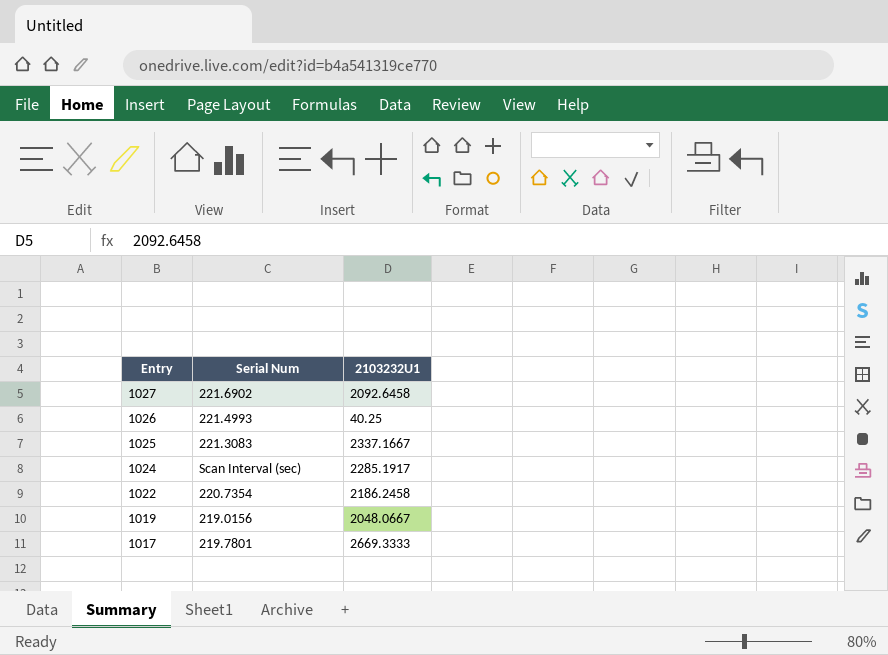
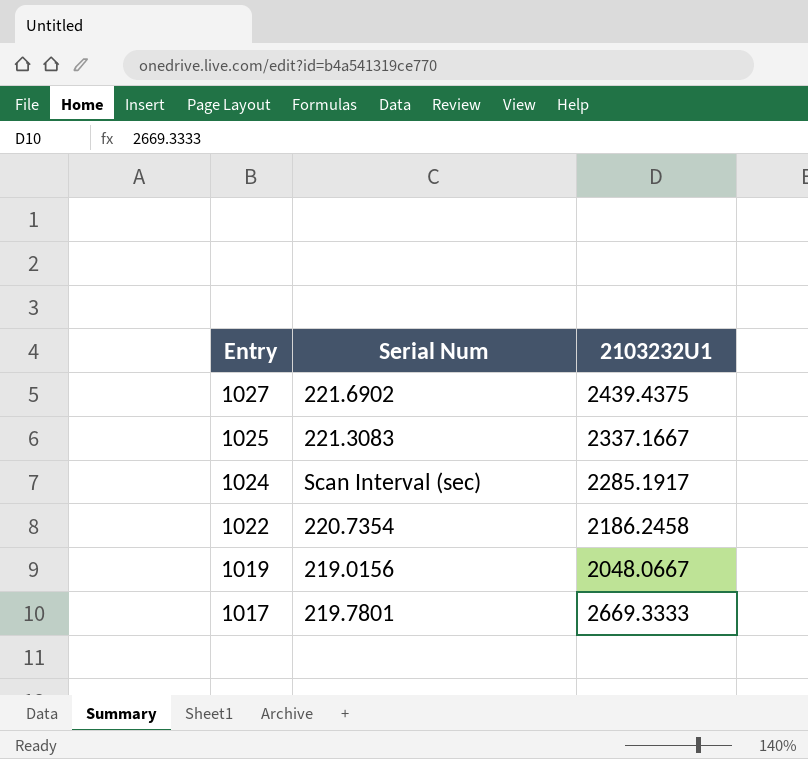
row 1026: 221.4993 | 40.25 -> none
1027 | 2103232U1: 2092.6458 -> 2439.4375

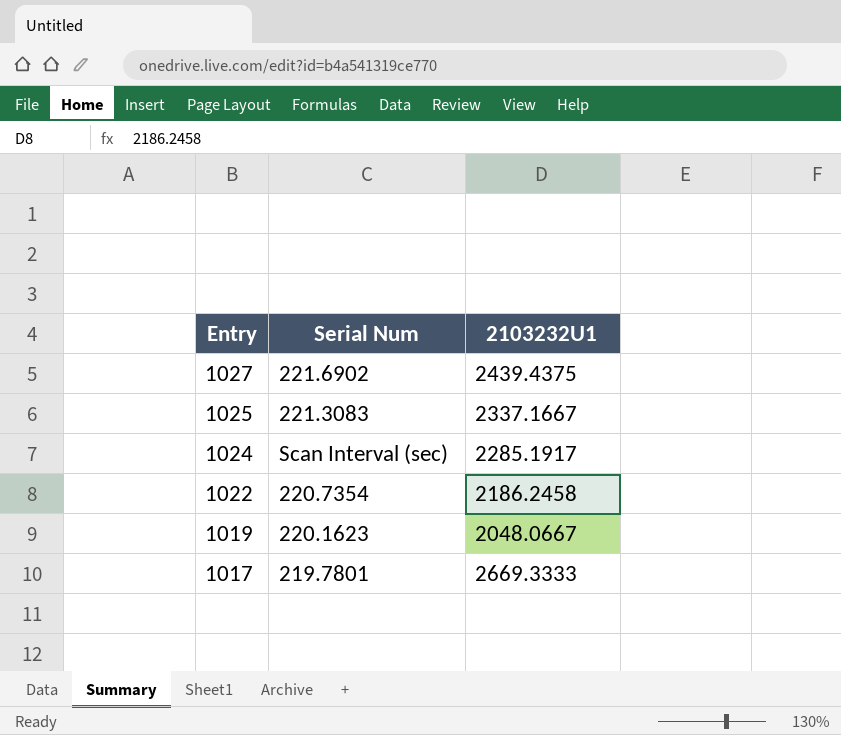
1019 | Serial Num: 219.0156 -> 220.1623

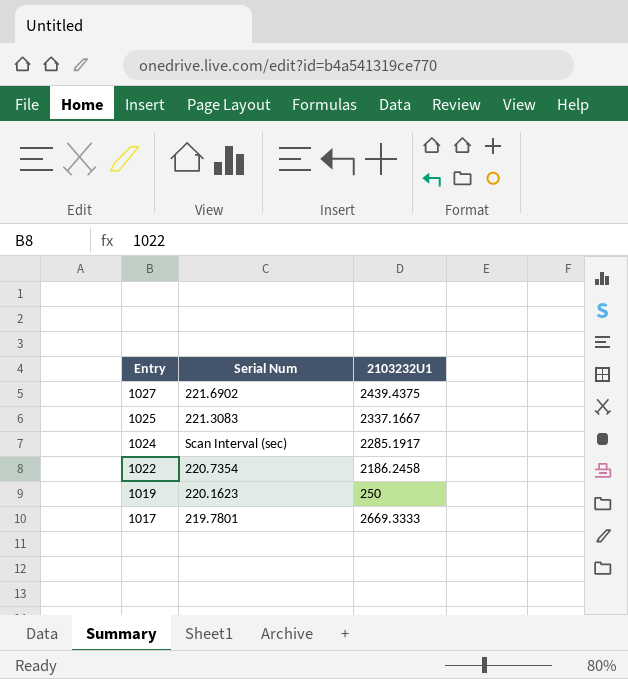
1019 | 2103232U1: 2048.0667 -> 250

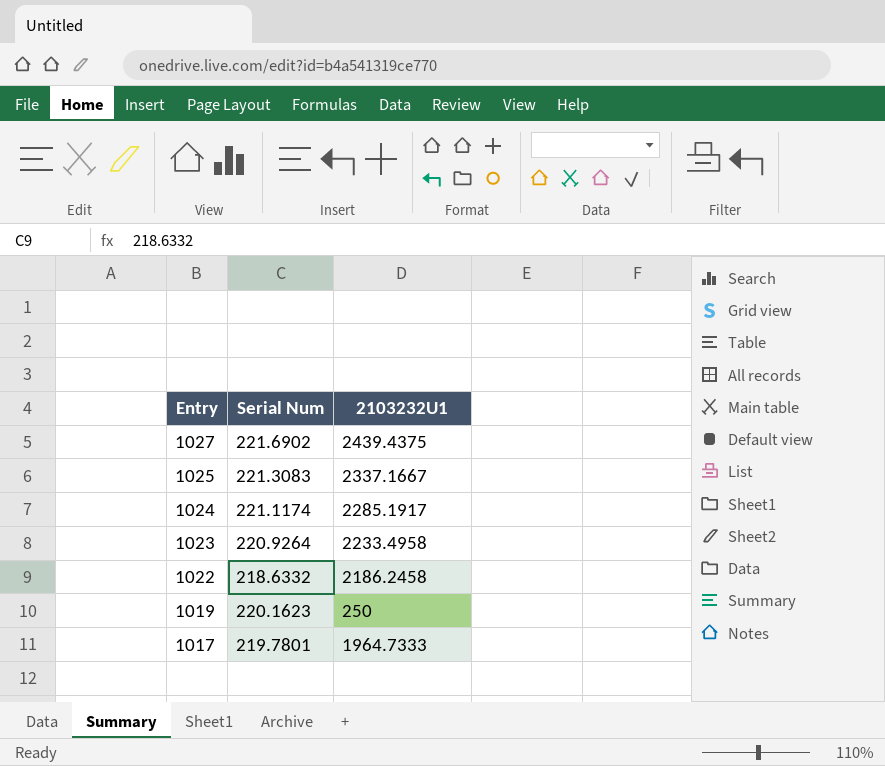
1024 | Serial Num: Scan Interval (sec) -> 221.1174
row 1023: none -> 220.9264 | 2233.4958
1022 | Serial Num: 220.7354 -> 218.6332
1017 | 2103232U1: 2669.3333 -> 1964.7333

